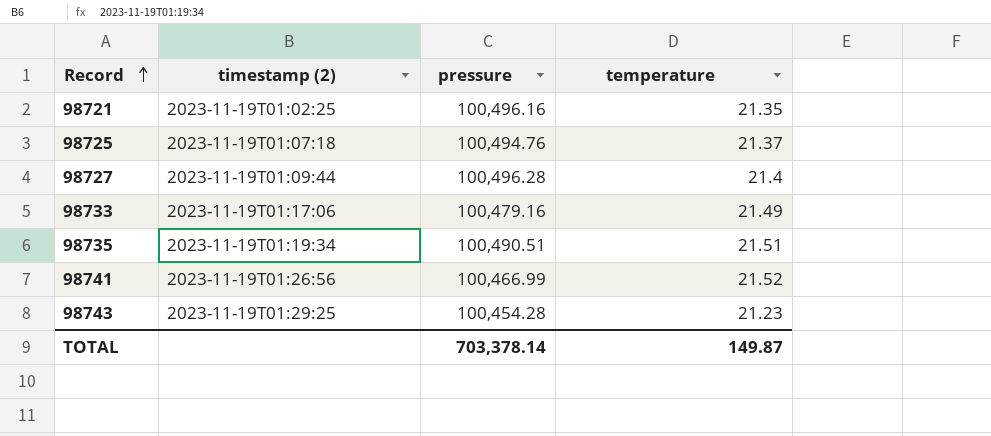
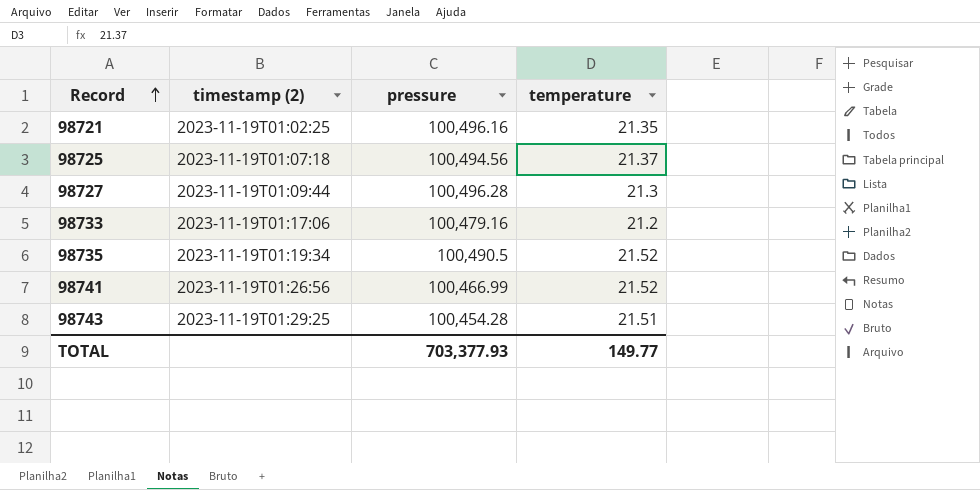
98725 | pressure: 100,494.76 -> 100,494.56
98727 | temperature: 21.4 -> 21.3
98733 | temperature: 21.49 -> 21.2
98735 | pressure: 100,490.51 -> 100,490.5
98735 | temperature: 21.51 -> 21.52
98743 | temperature: 21.23 -> 21.51
TOTAL | pressure: 703,378.14 -> 703,377.93
TOTAL | temperature: 149.87 -> 149.77

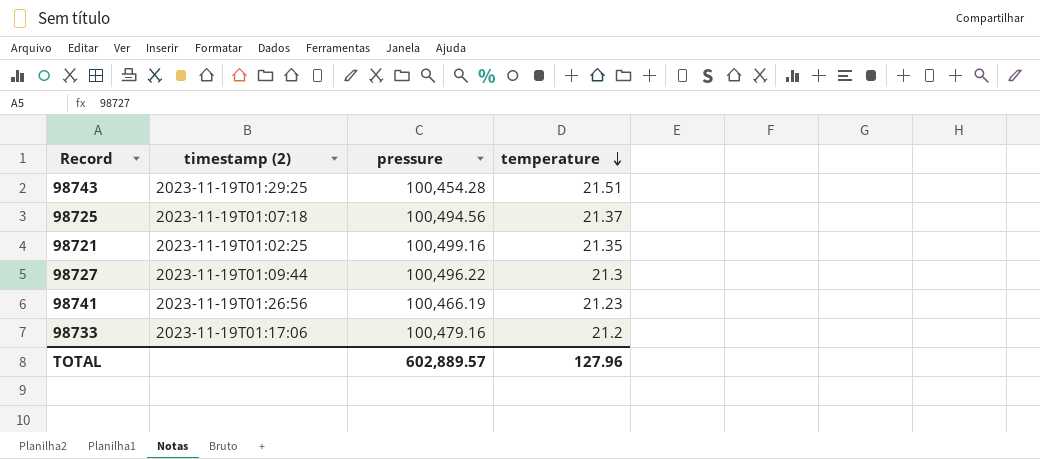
row order: Record ascending -> temperature descending
row 98735: 2023-11-19T01:19:34 | 100,490.5 | 21.52 -> none
98721 | pressure: 100,496.16 -> 100,499.16
98727 | pressure: 100,496.28 -> 100,496.22
98741 | pressure: 100,466.99 -> 100,466.19
98741 | temperature: 21.52 -> 21.23
TOTAL | pressure: 703,377.93 -> 602,889.57
TOTAL | temperature: 149.77 -> 127.96

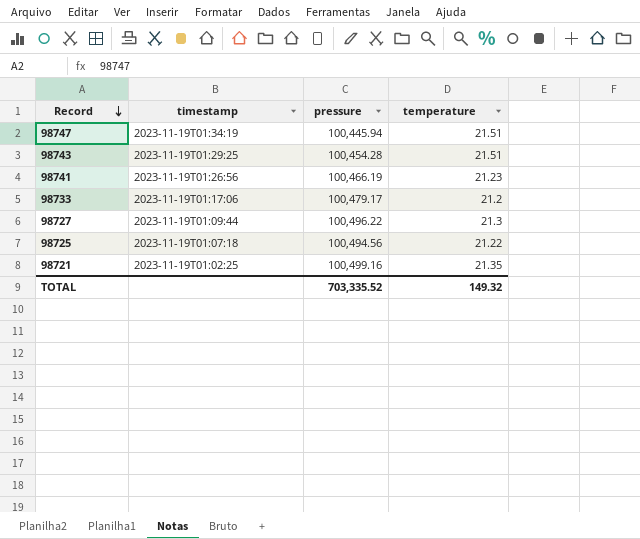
row order: temperature descending -> Record descending
column name: timestamp (2) -> timestamp
row 98747: none -> 2023-11-19T01:34:19 | 100,445.94 | 21.51
98733 | pressure: 100,479.16 -> 100,479.17
98725 | temperature: 21.37 -> 21.22
TOTAL | pressure: 602,889.57 -> 703,335.52
TOTAL | temperature: 127.96 -> 149.32

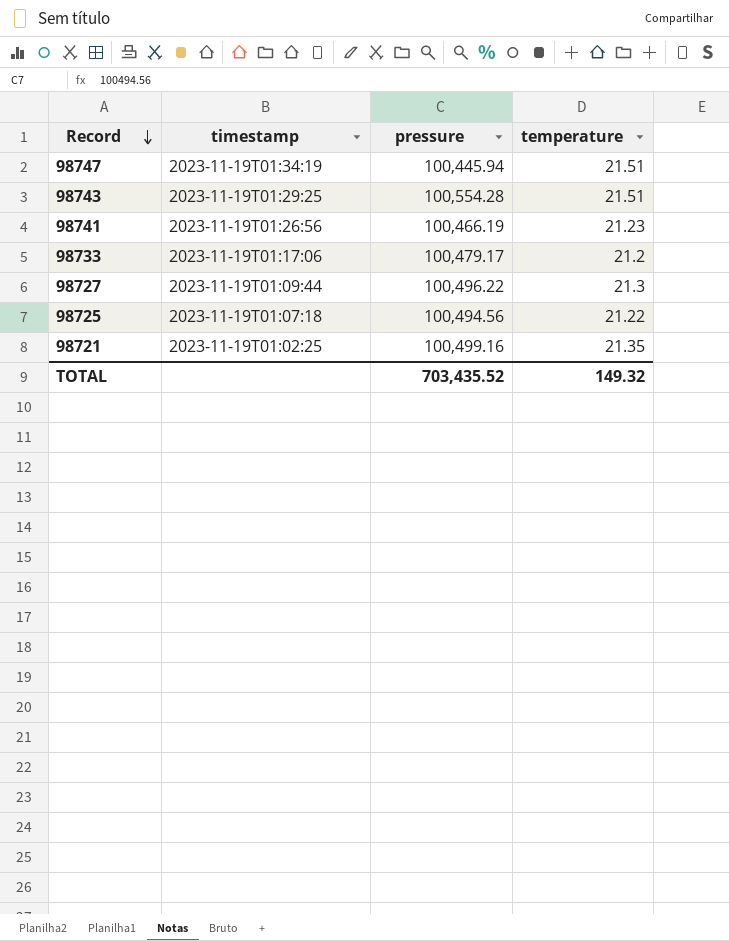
98743 | pressure: 100,454.28 -> 100,554.28
TOTAL | pressure: 703,335.52 -> 703,435.52

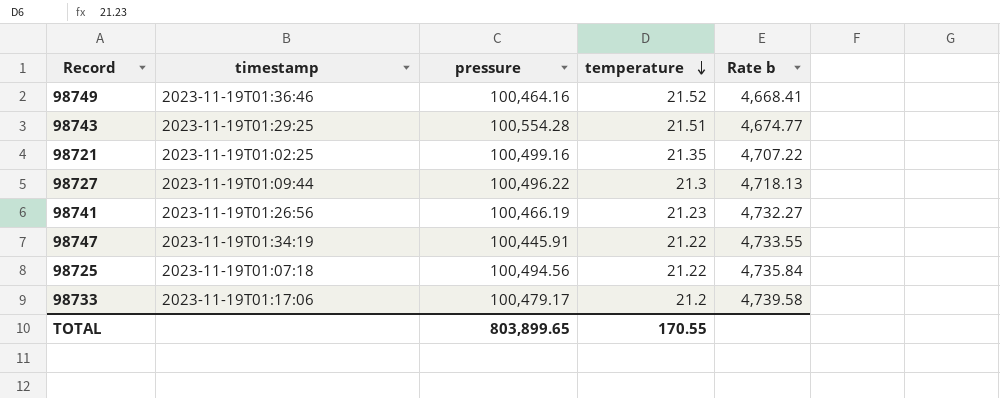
row order: Record descending -> temperature descending
column Rate b | formula: none -> [pressure] / [temperature]
row 98749: none -> 2023-11-19T01:36:46 | 100,464.16 | 21.52 | 4,668.41
98747 | pressure: 100,445.94 -> 100,445.91
98747 | temperature: 21.51 -> 21.22
TOTAL | pressure: 703,435.52 -> 803,899.65
TOTAL | temperature: 149.32 -> 170.55

